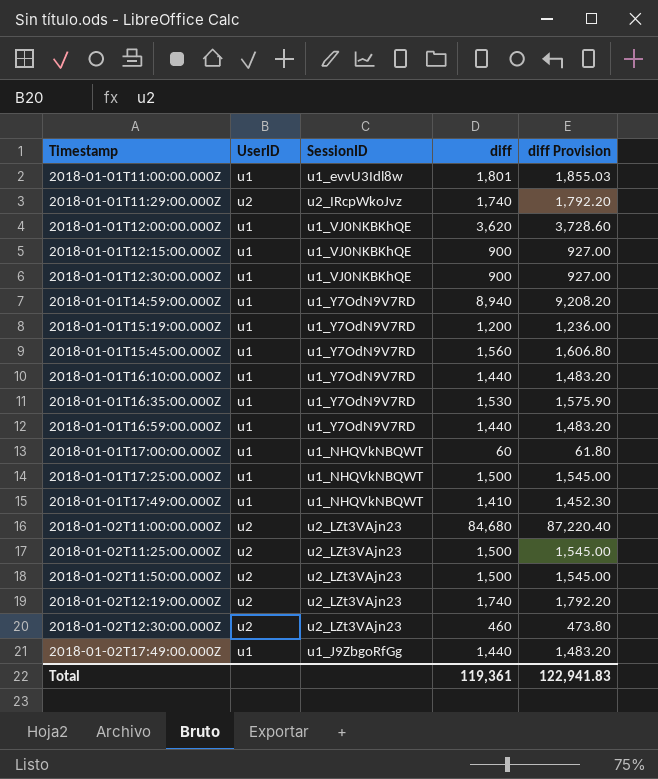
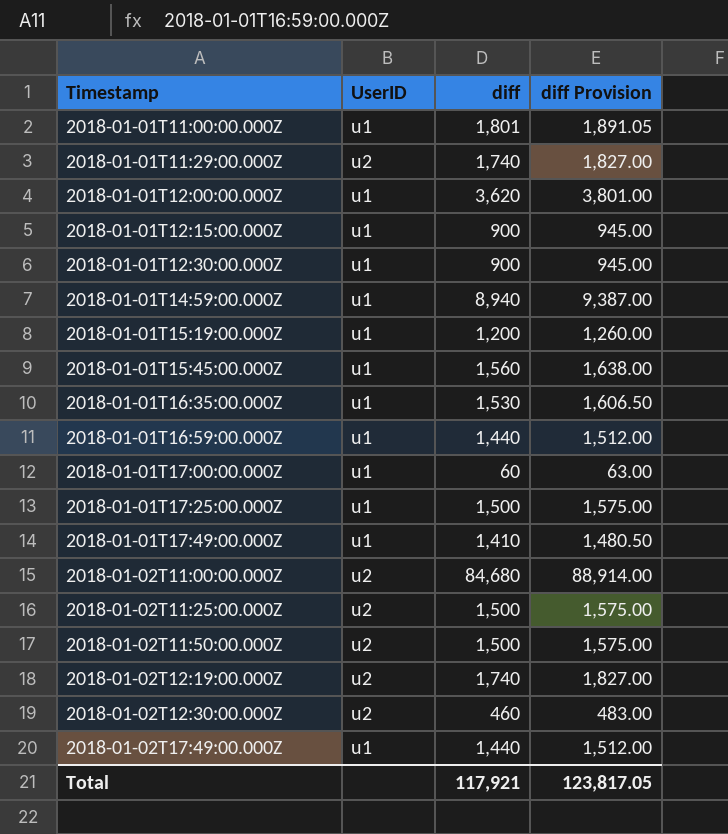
column SessionID | position: 3 -> none
column diff Provision | formula: [diff] * 1.03 -> [diff] * 1.05
row 2018-01-01T16:10:00.000Z: u1 | u1_Y7OdN9V7RD | 1,440 | 1,483.20 -> none
Total | diff: 119,361 -> 117,921
Total | diff Provision: 122,941.83 -> 123,817.05

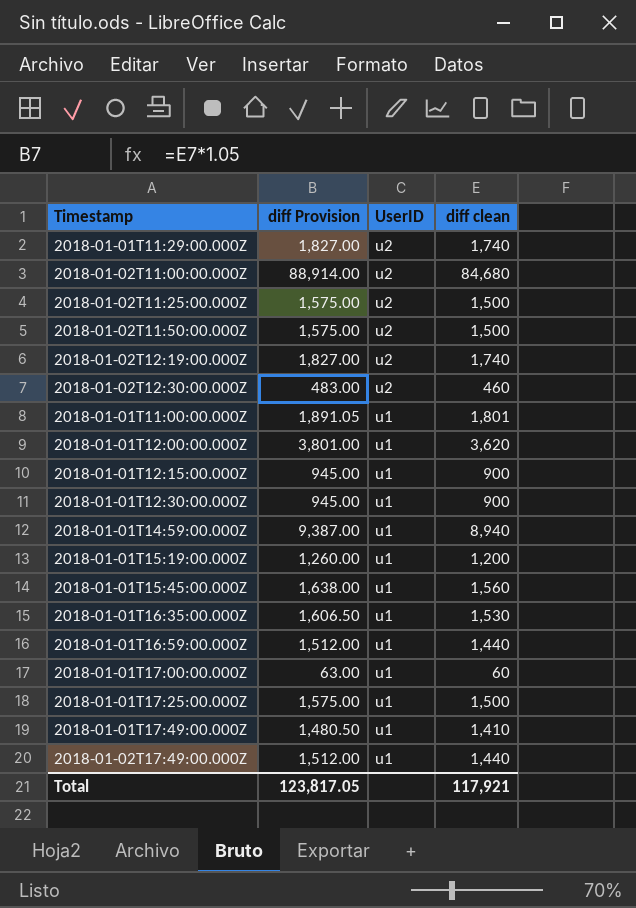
row order: Timestamp ascending -> UserID descending
column diff Provision | position: 4 -> 2
column name: diff -> diff clean

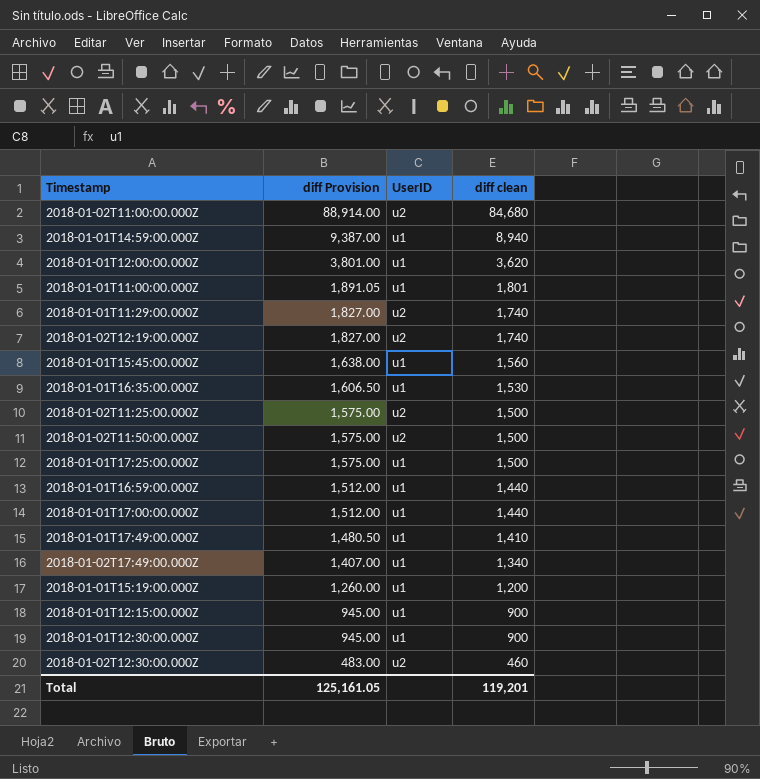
row order: UserID descending -> diff Provision descending
2018-01-01T17:00:00.000Z | diff Provision: 63.00 -> 1,512.00
2018-01-01T17:00:00.000Z | diff clean: 60 -> 1,440
2018-01-02T17:49:00.000Z | diff Provision: 1,512.00 -> 1,407.00
2018-01-02T17:49:00.000Z | diff clean: 1,440 -> 1,340
Total | diff Provision: 123,817.05 -> 125,161.05
Total | diff clean: 117,921 -> 119,201

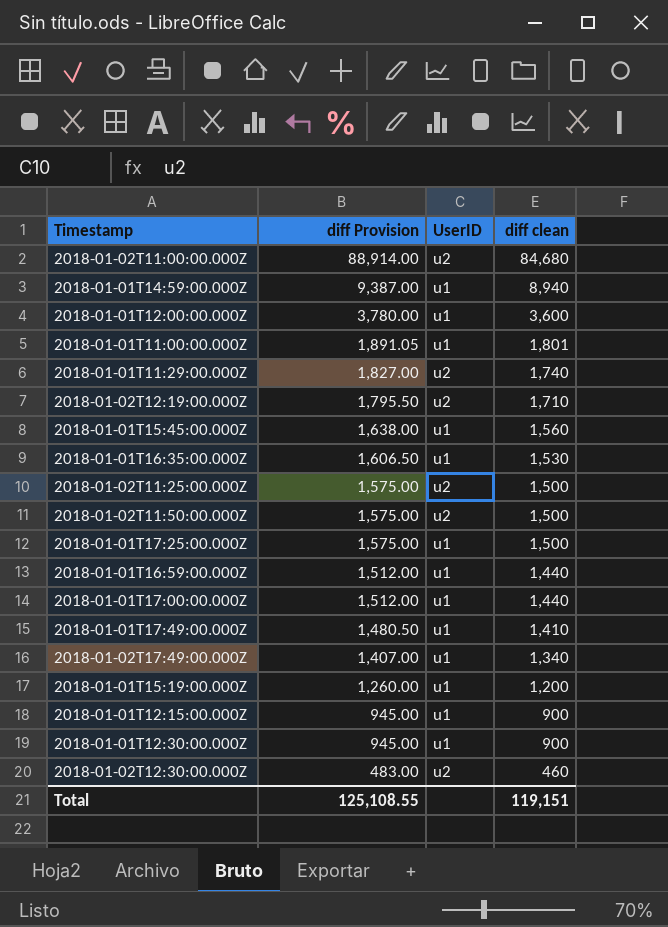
2018-01-01T12:00:00.000Z | diff Provision: 3,801.00 -> 3,780.00
2018-01-01T12:00:00.000Z | diff clean: 3,620 -> 3,600
2018-01-02T12:19:00.000Z | diff Provision: 1,827.00 -> 1,795.50
2018-01-02T12:19:00.000Z | diff clean: 1,740 -> 1,710
Total | diff Provision: 125,161.05 -> 125,108.55
Total | diff clean: 119,201 -> 119,151

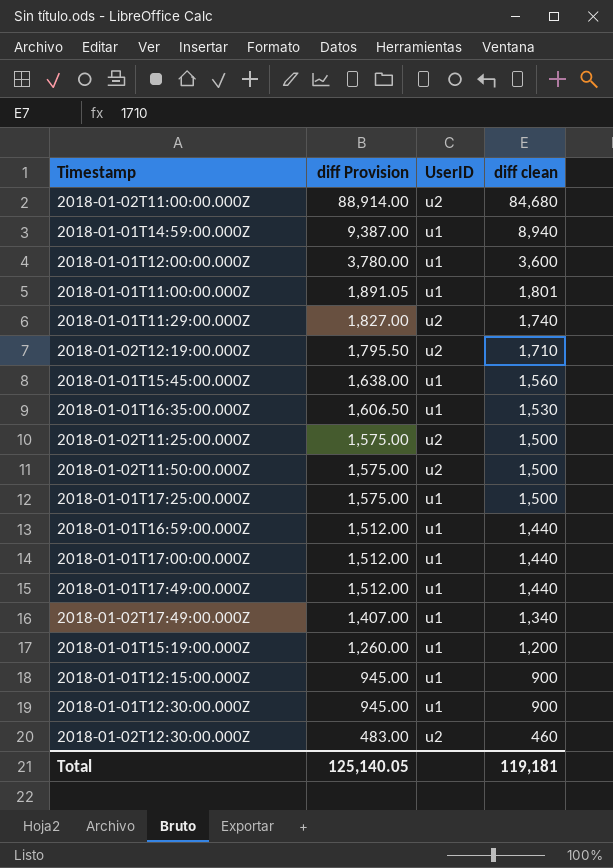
2018-01-01T17:49:00.000Z | diff Provision: 1,480.50 -> 1,512.00
2018-01-01T17:49:00.000Z | diff clean: 1,410 -> 1,440
Total | diff Provision: 125,108.55 -> 125,140.05
Total | diff clean: 119,151 -> 119,181

